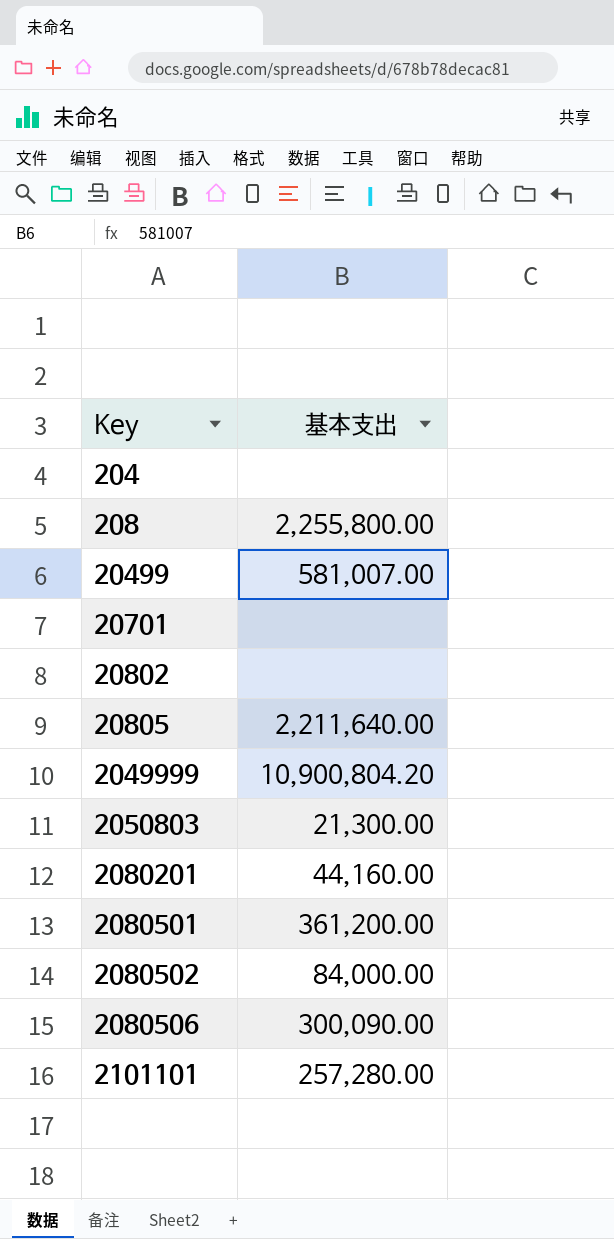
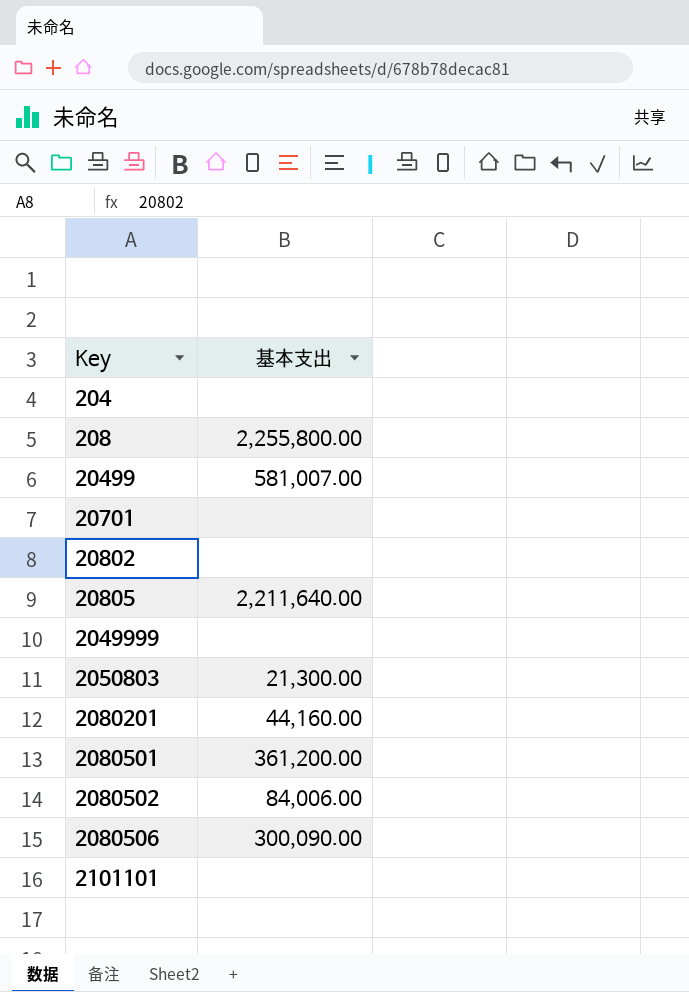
2049999 | 基本支出: 10,900,804.20 -> none
2080502 | 基本支出: 84,000.00 -> 84,006.00
2101101 | 基本支出: 257,280.00 -> none

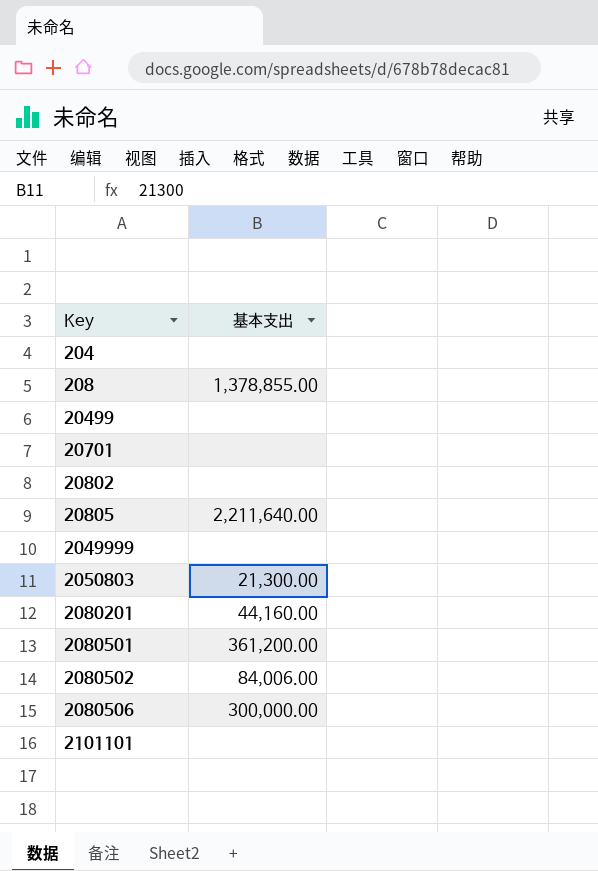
208 | 基本支出: 2,255,800.00 -> 1,378,855.00
20499 | 基本支出: 581,007.00 -> none
2080506 | 基本支出: 300,090.00 -> 300,000.00

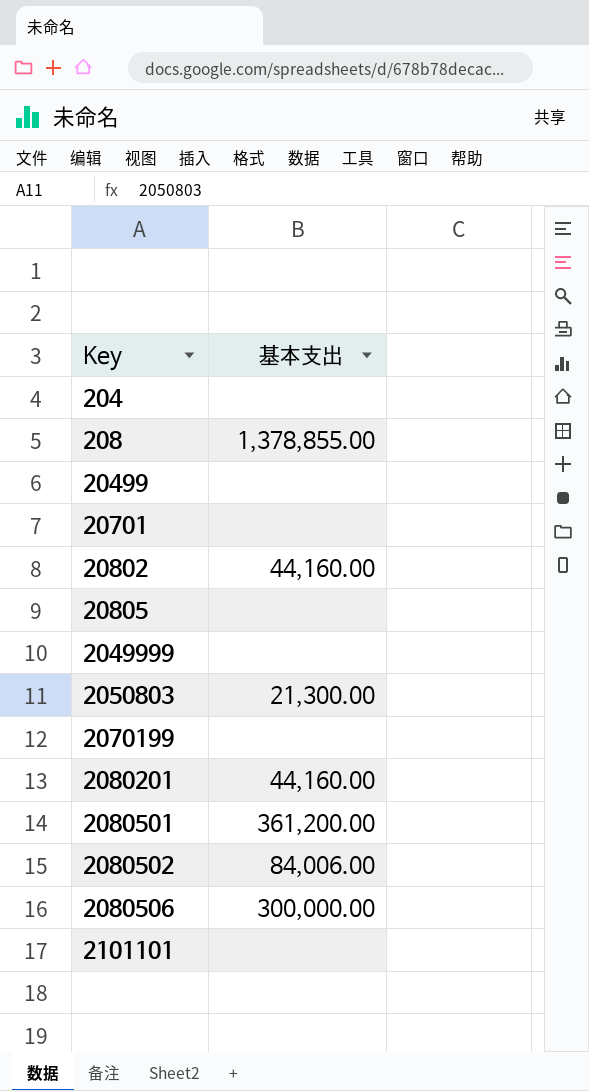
20802 | 基本支出: none -> 44,160.00
20805 | 基本支出: 2,211,640.00 -> none
row 2070199: none -> none

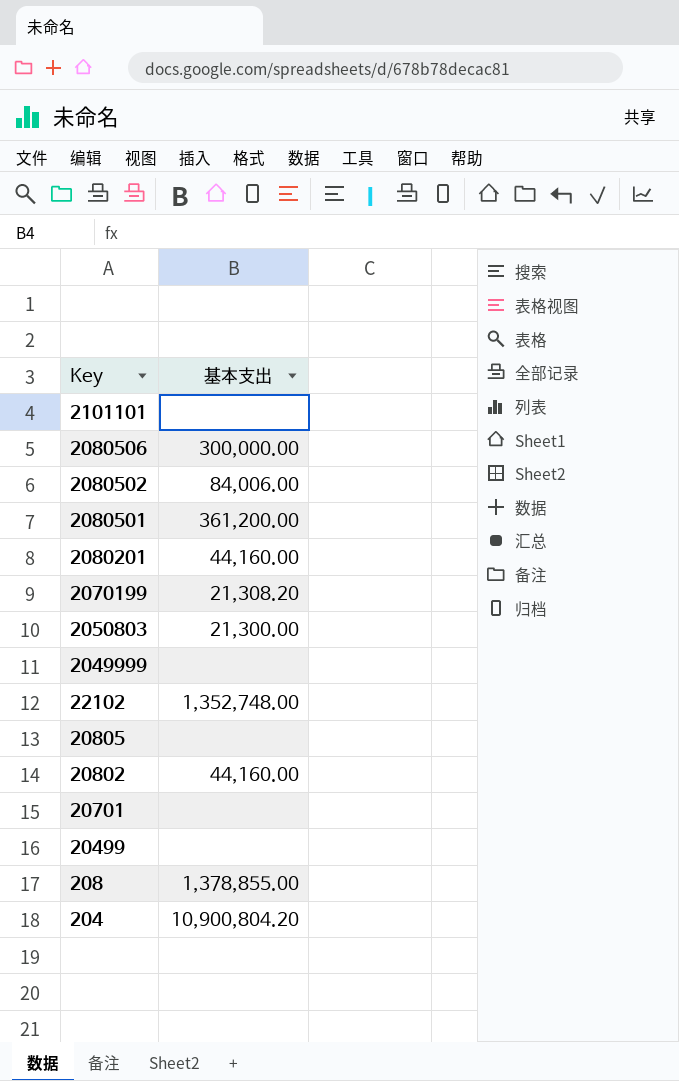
row order: Key ascending -> Key descending
2070199 | 基本支出: none -> 21,308.20
row 22102: none -> 1,352,748.00
204 | 基本支出: none -> 10,900,804.20

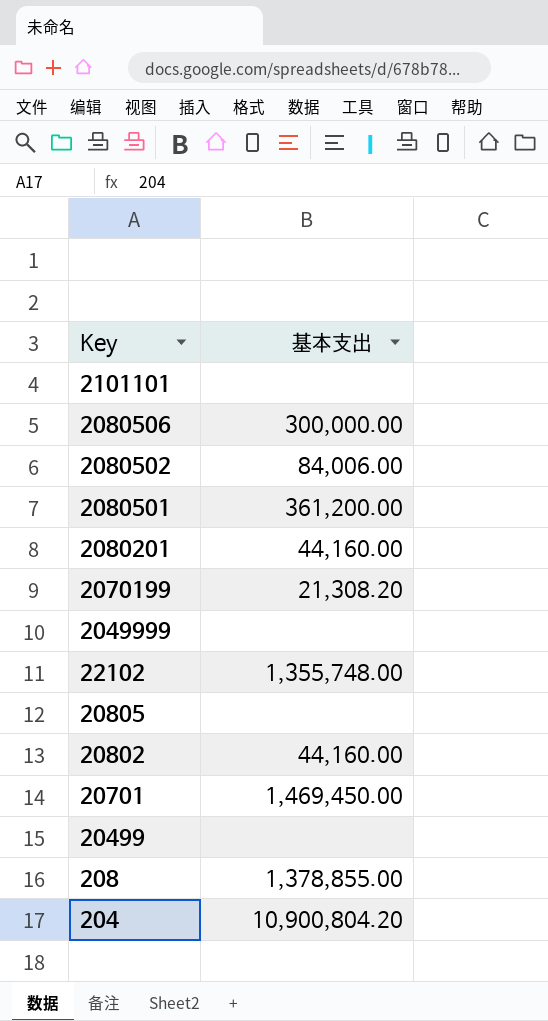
row 2050803: 21,300.00 -> none
22102 | 基本支出: 1,352,748.00 -> 1,355,748.00
20701 | 基本支出: none -> 1,469,450.00

